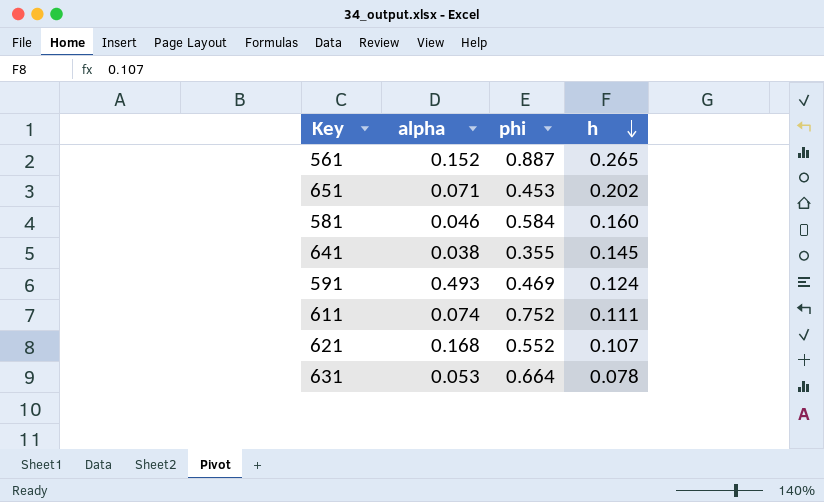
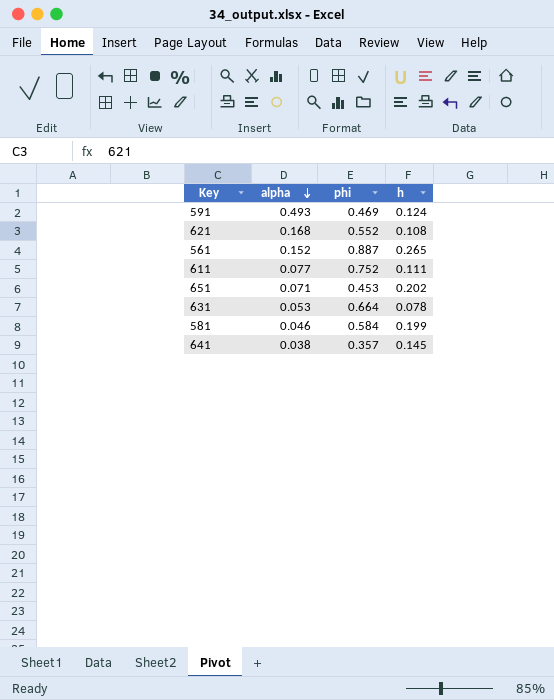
row order: h descending -> alpha descending
621 | h: 0.107 -> 0.108
611 | alpha: 0.074 -> 0.077
581 | h: 0.160 -> 0.199
641 | phi: 0.355 -> 0.357

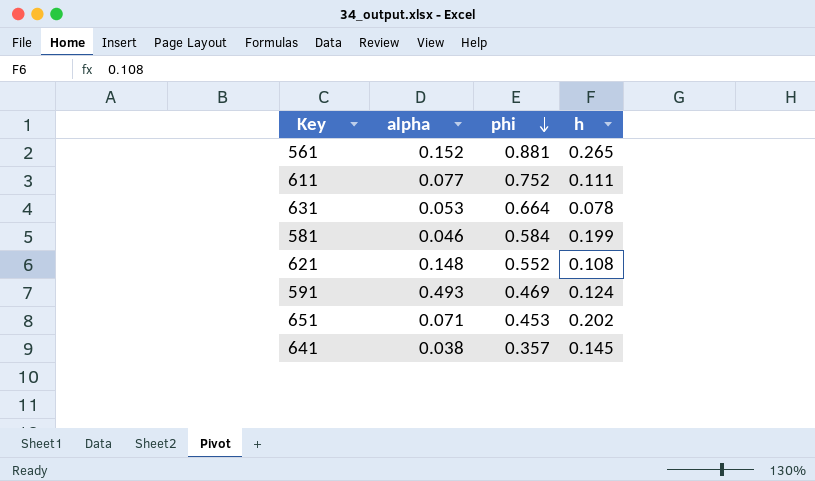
row order: alpha descending -> phi descending
561 | phi: 0.887 -> 0.881
621 | alpha: 0.168 -> 0.148

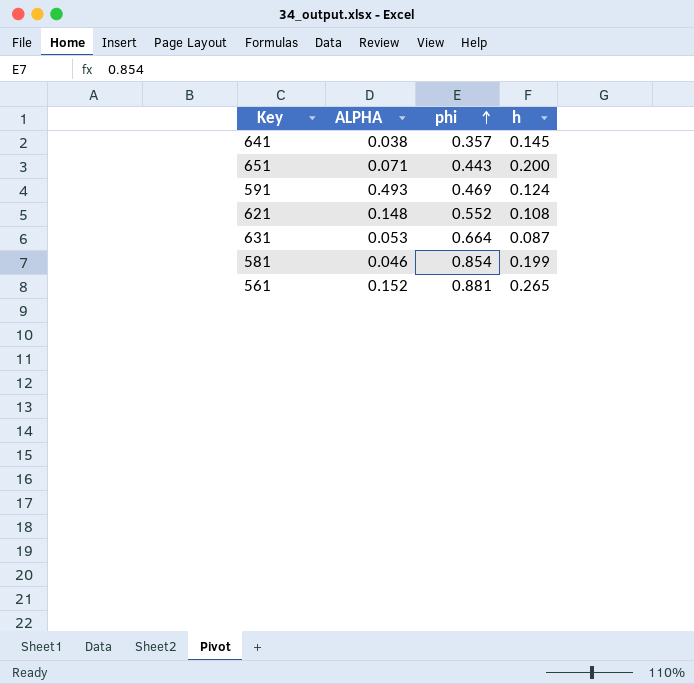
row order: phi descending -> phi ascending
column name: alpha -> ALPHA
row 611: 0.077 | 0.752 | 0.111 -> none
651 | phi: 0.453 -> 0.443
651 | h: 0.202 -> 0.200
631 | h: 0.078 -> 0.087
581 | phi: 0.584 -> 0.854

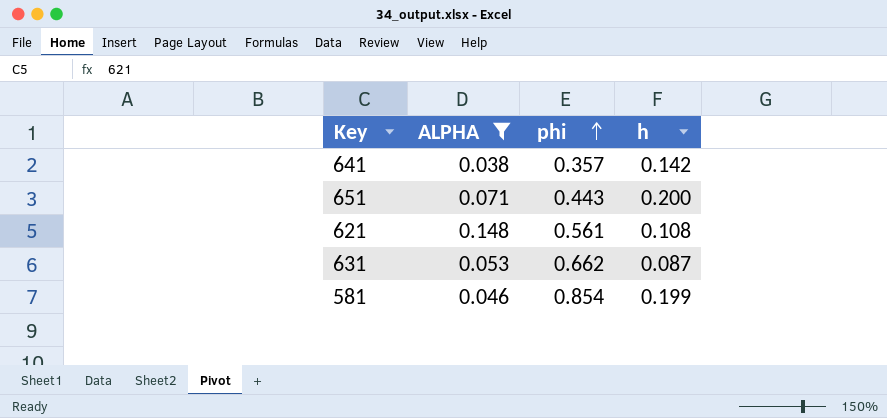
filter: none -> ALPHA <= 0.148
641 | h: 0.145 -> 0.142
621 | phi: 0.552 -> 0.561
631 | phi: 0.664 -> 0.662

